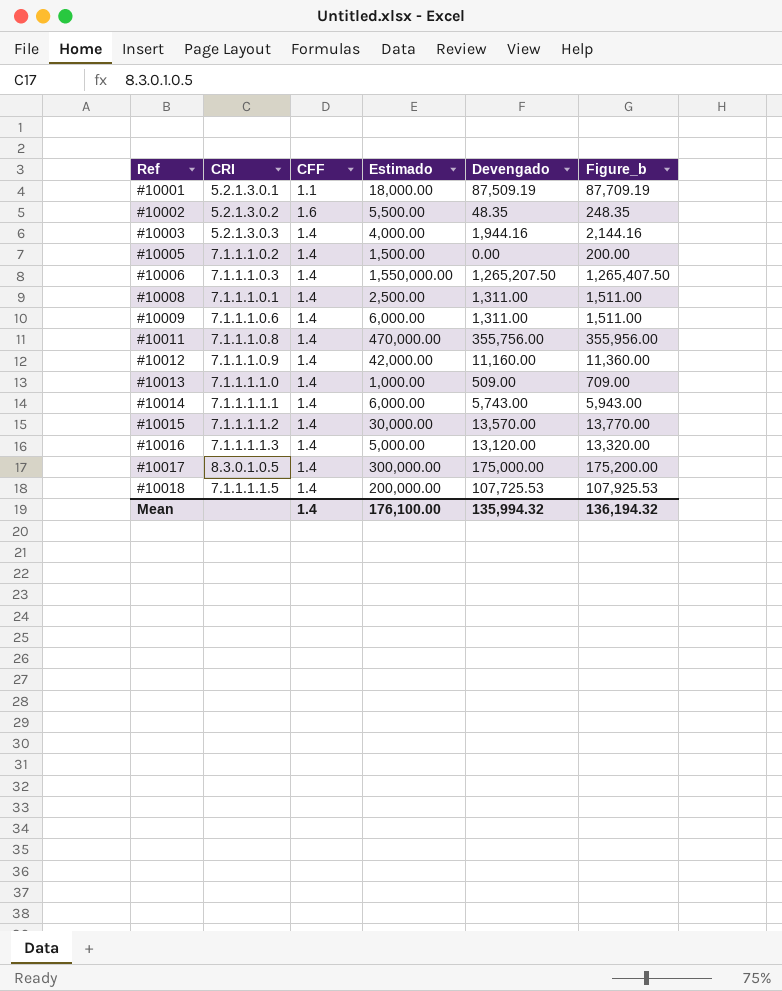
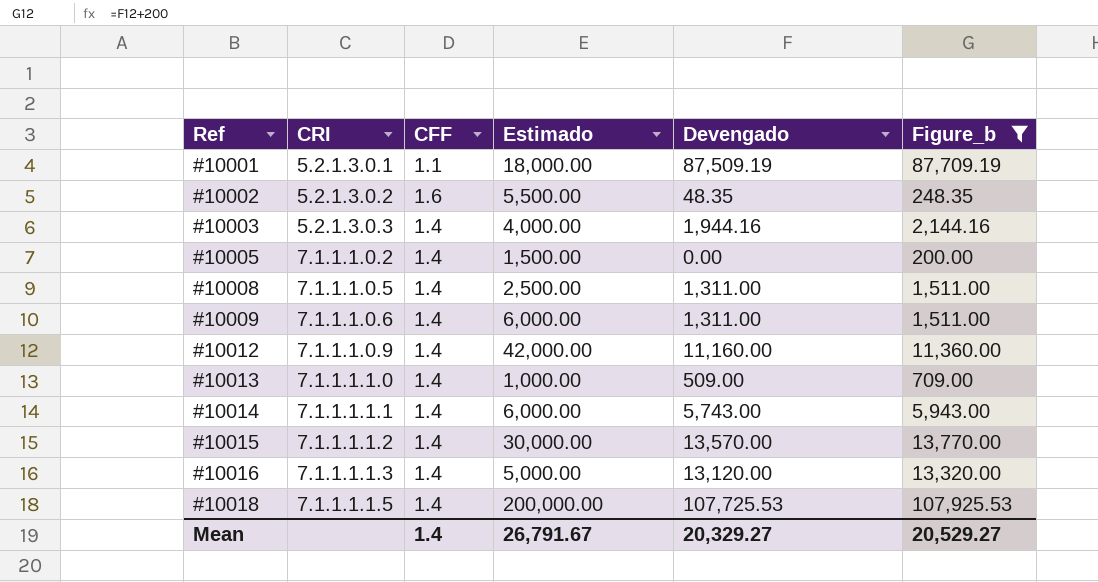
filter: none -> Figure_b <= 107,925.53
#10008 | CRI: 7.1.1.1.0.1 -> 7.1.1.1.0.5
Mean | Estimado: 176,100.00 -> 26,791.67
Mean | Devengado: 135,994.32 -> 20,329.27
Mean | Figure_b: 136,194.32 -> 20,529.27

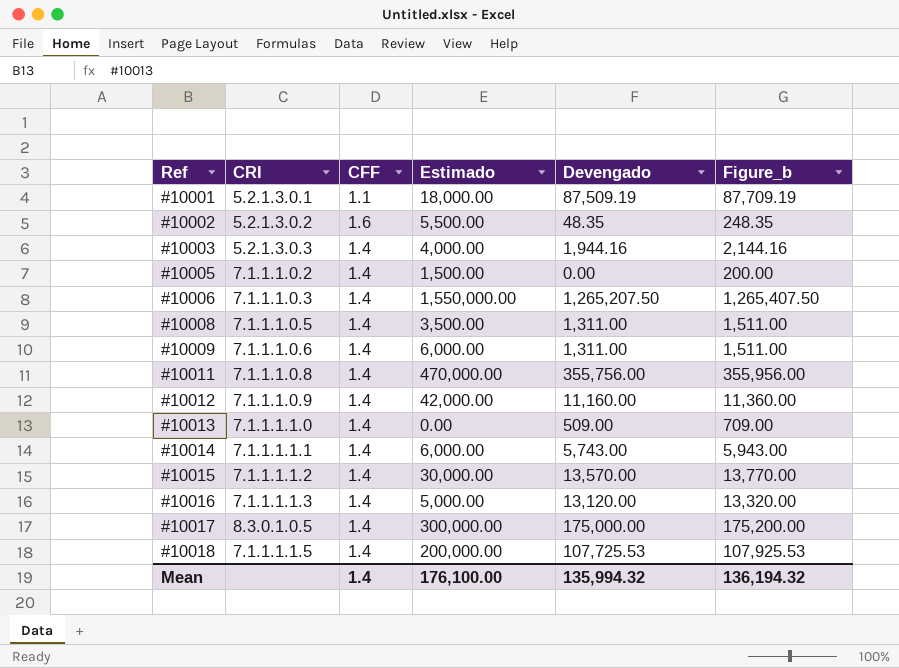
filter: Figure_b <= 107,925.53 -> none
#10008 | Estimado: 2,500.00 -> 3,500.00
#10013 | Estimado: 1,000.00 -> 0.00
Mean | Estimado: 26,791.67 -> 176,100.00
Mean | Devengado: 20,329.27 -> 135,994.32
Mean | Figure_b: 20,529.27 -> 136,194.32

